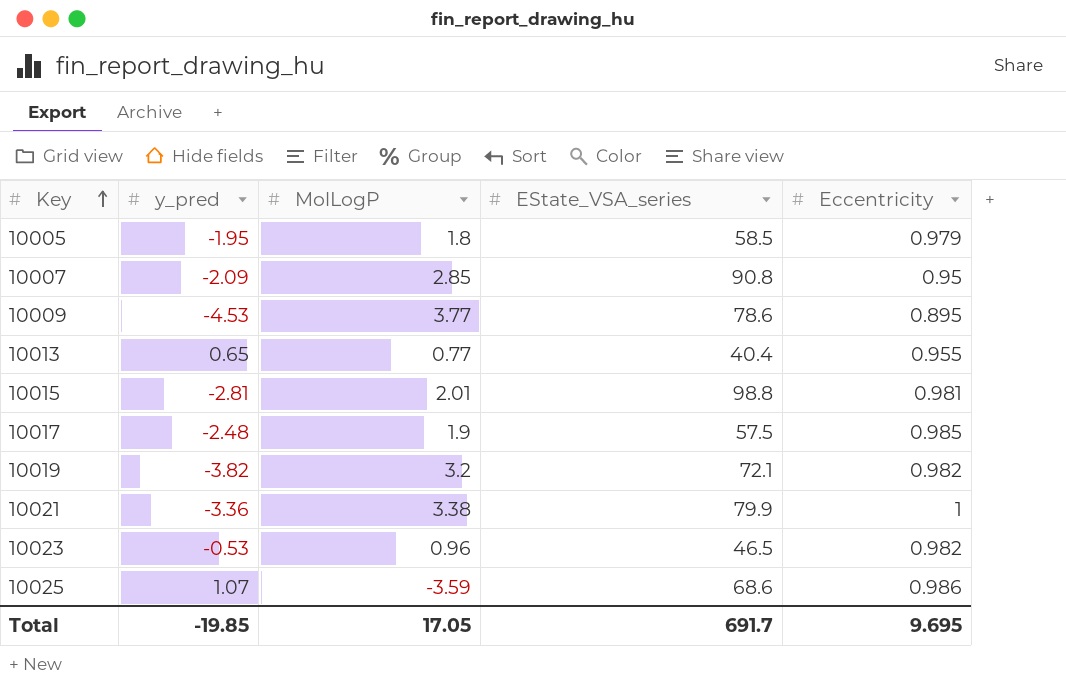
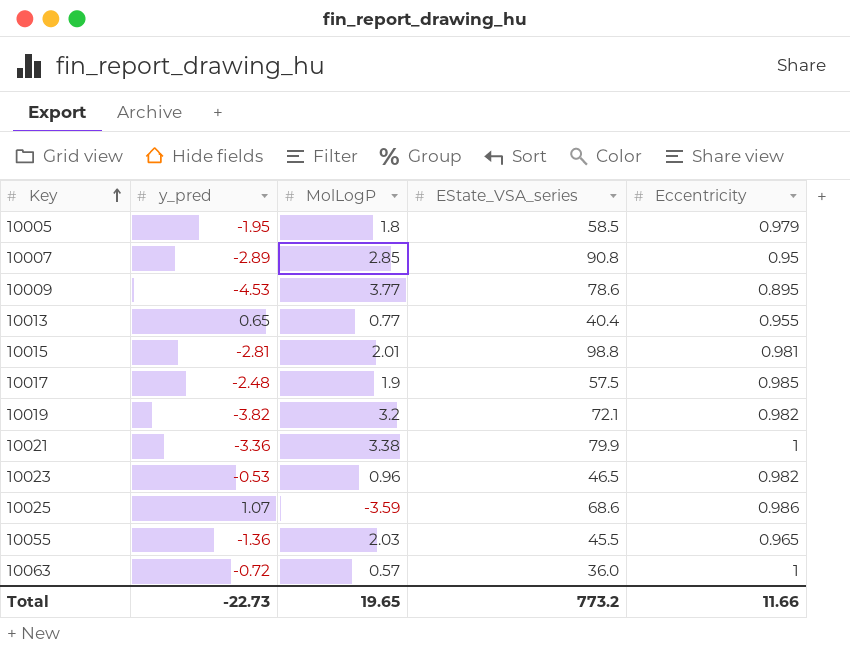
10007 | y_pred: -2.09 -> -2.89
row 10055: none -> -1.36 | 2.03 | 45.5 | 0.965
row 10063: none -> -0.72 | 0.57 | 36.0 | 1
Total | y_pred: -19.85 -> -22.73
Total | MolLogP: 17.05 -> 19.65
Total | EState_VSA_series: 691.7 -> 773.2
Total | Eccentricity: 9.695 -> 11.66

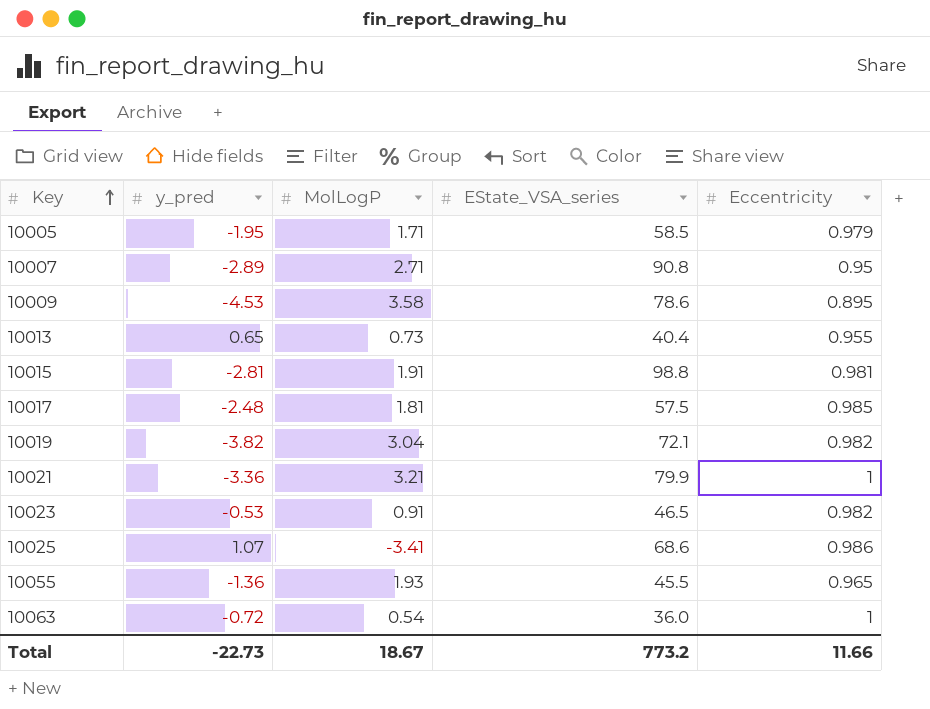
10005 | MolLogP: 1.8 -> 1.71
10007 | MolLogP: 2.85 -> 2.71
10009 | MolLogP: 3.77 -> 3.58
10013 | MolLogP: 0.77 -> 0.73
10015 | MolLogP: 2.01 -> 1.91
10017 | MolLogP: 1.9 -> 1.81
10019 | MolLogP: 3.2 -> 3.04
10021 | MolLogP: 3.38 -> 3.21
10023 | MolLogP: 0.96 -> 0.91
10025 | MolLogP: -3.59 -> -3.41
10055 | MolLogP: 2.03 -> 1.93
10063 | MolLogP: 0.57 -> 0.54
Total | MolLogP: 19.65 -> 18.67

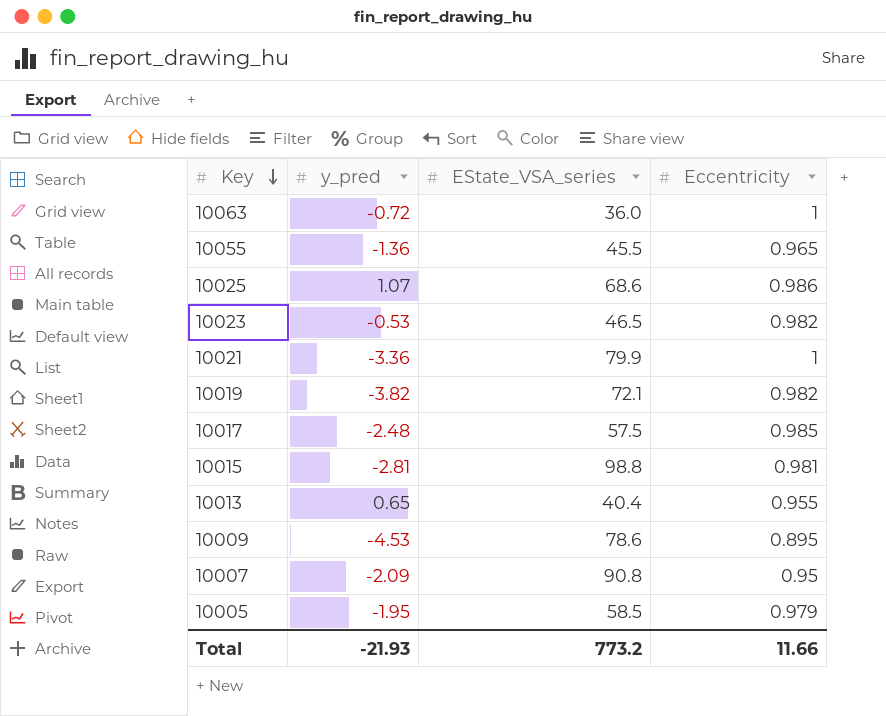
row order: Key ascending -> Key descending
column MolLogP | position: 3 -> none
10007 | y_pred: -2.89 -> -2.09
Total | y_pred: -22.73 -> -21.93

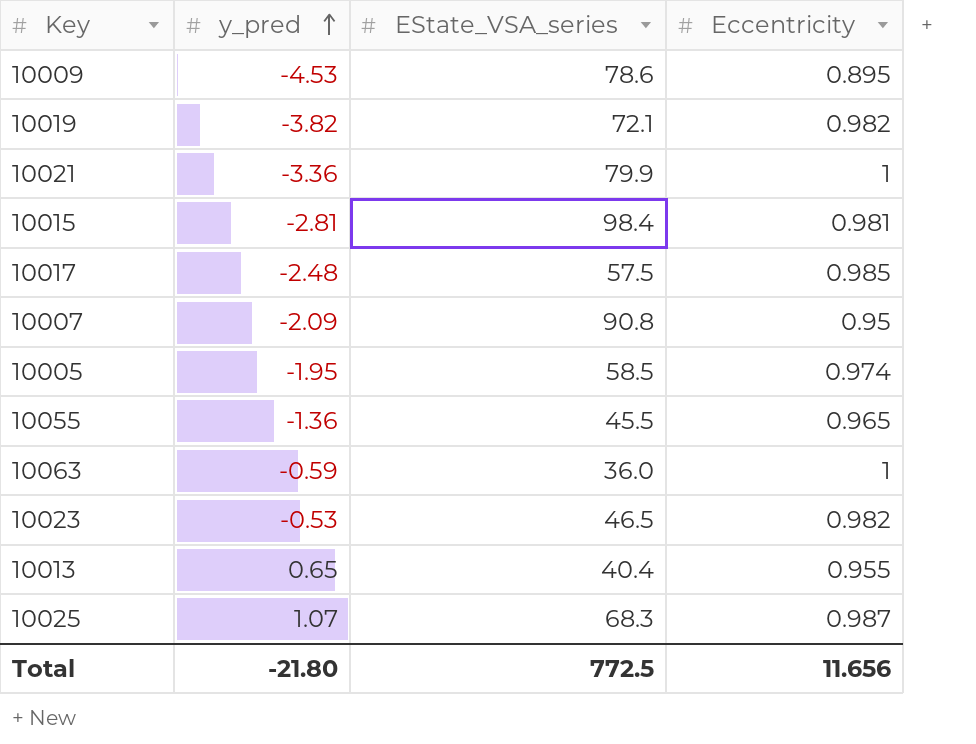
row order: Key descending -> y_pred ascending
10015 | EState_VSA_series: 98.8 -> 98.4
10005 | Eccentricity: 0.979 -> 0.974
10063 | y_pred: -0.72 -> -0.59
10025 | EState_VSA_series: 68.6 -> 68.3
10025 | Eccentricity: 0.986 -> 0.987
Total | y_pred: -21.93 -> -21.80
Total | EState_VSA_series: 773.2 -> 772.5
Total | Eccentricity: 11.66 -> 11.656

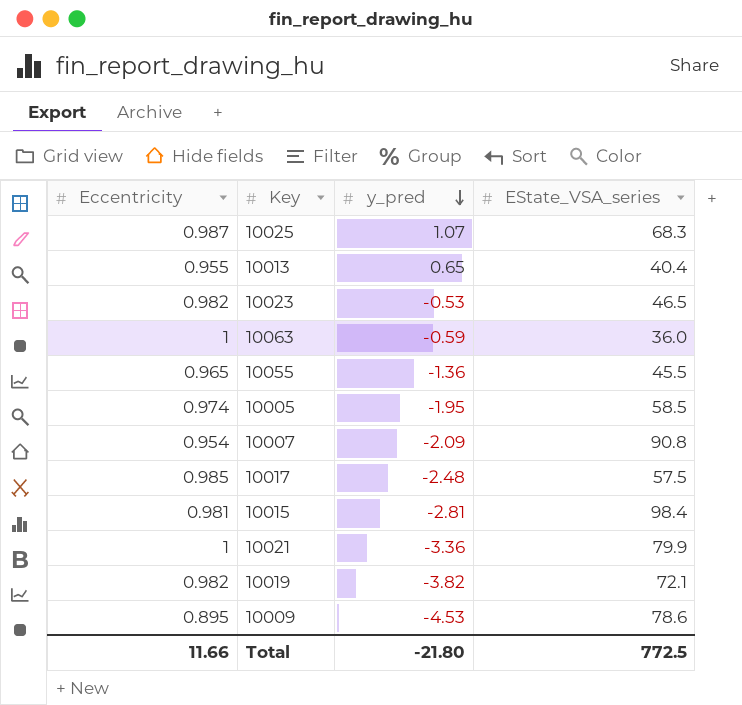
row order: y_pred ascending -> y_pred descending
column Eccentricity | position: 4 -> 1
10007 | Eccentricity: 0.95 -> 0.954
Total | Eccentricity: 11.656 -> 11.66

